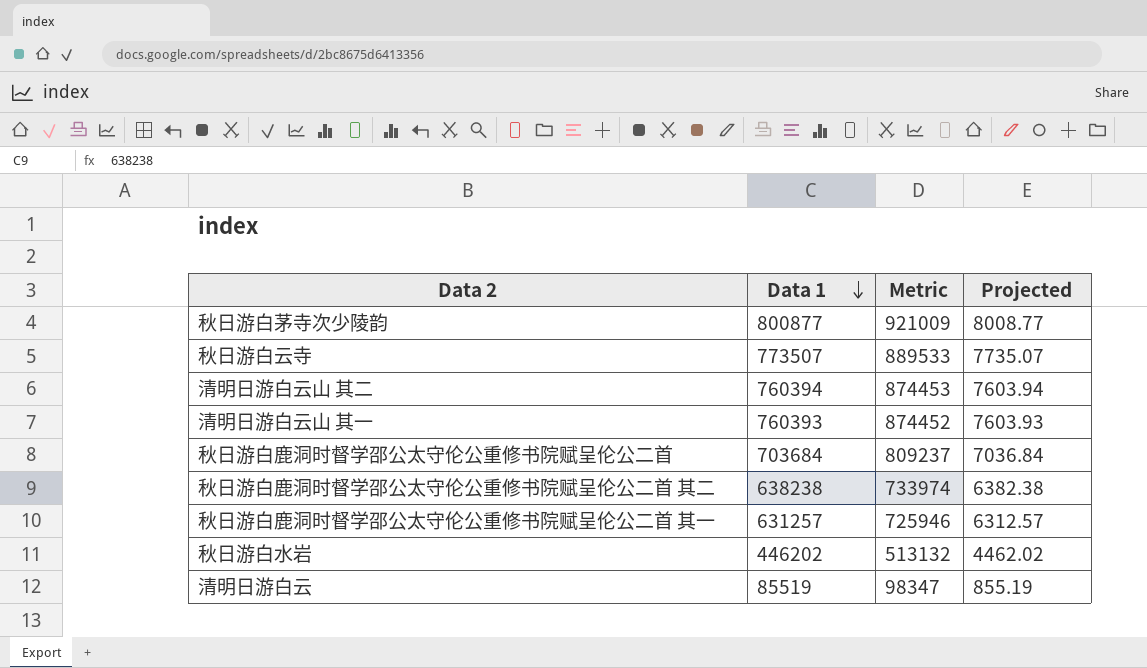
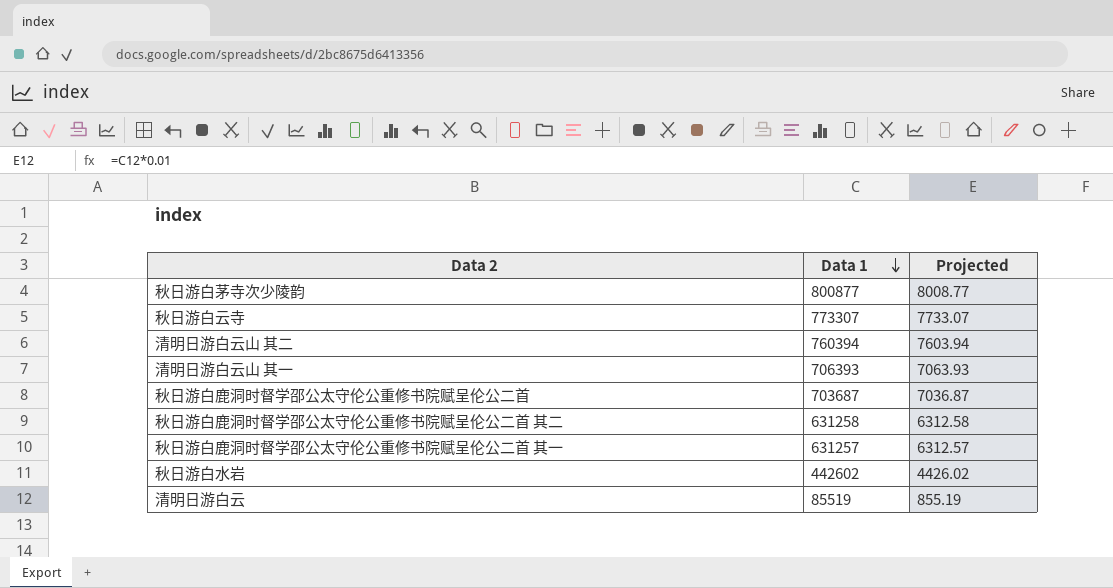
column Metric | formula: [Data 1] * 1.15 -> none
秋日游白云寺 | Data 1: 773507 -> 773307
秋日游白云寺 | Projected: 7735.07 -> 7733.07
清明日游白云山 其一 | Data 1: 760393 -> 706393
清明日游白云山 其一 | Projected: 7603.93 -> 7063.93
秋日游白鹿洞时督学邵公太守伦公重修书院赋呈伦公二首 | Data 1: 703684 -> 703687
秋日游白鹿洞时督学邵公太守伦公重修书院赋呈伦公二首 | Projected: 7036.84 -> 7036.87
秋日游白鹿洞时督学邵公太守伦公重修书院赋呈伦公二首 其二 | Data 1: 638238 -> 631258
秋日游白鹿洞时督学邵公太守伦公重修书院赋呈伦公二首 其二 | Projected: 6382.38 -> 6312.58
秋日游白水岩 | Data 1: 446202 -> 442602
秋日游白水岩 | Projected: 4462.02 -> 4426.02

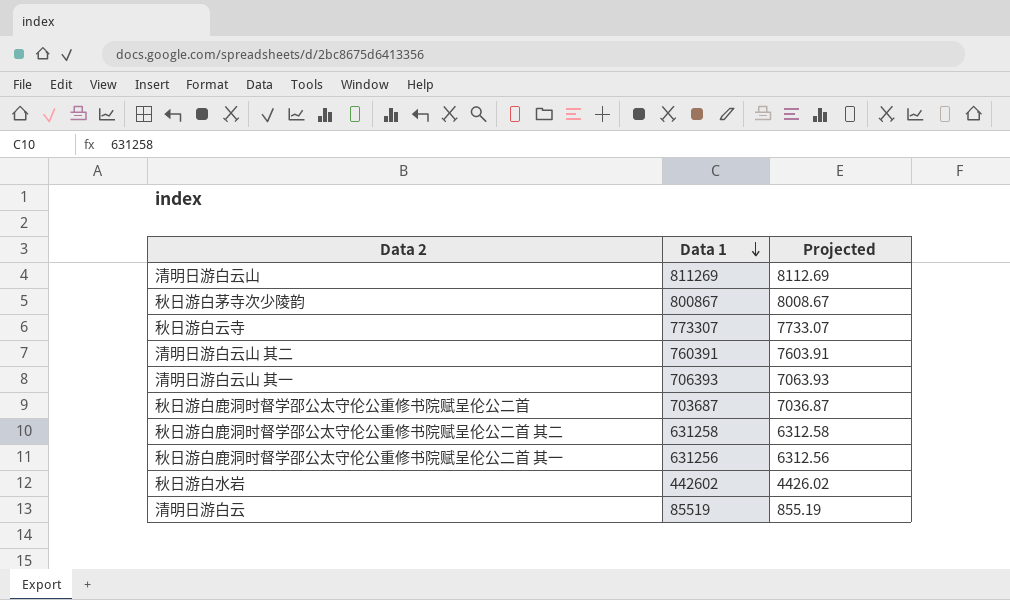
row 清明日游白云山: none -> 811269 | 8112.69
秋日游白茅寺次少陵韵 | Data 1: 800877 -> 800867
秋日游白茅寺次少陵韵 | Projected: 8008.77 -> 8008.67
清明日游白云山 其二 | Data 1: 760394 -> 760391
清明日游白云山 其二 | Projected: 7603.94 -> 7603.91
秋日游白鹿洞时督学邵公太守伦公重修书院赋呈伦公二首 其一 | Data 1: 631257 -> 631256
秋日游白鹿洞时督学邵公太守伦公重修书院赋呈伦公二首 其一 | Projected: 6312.57 -> 6312.56

